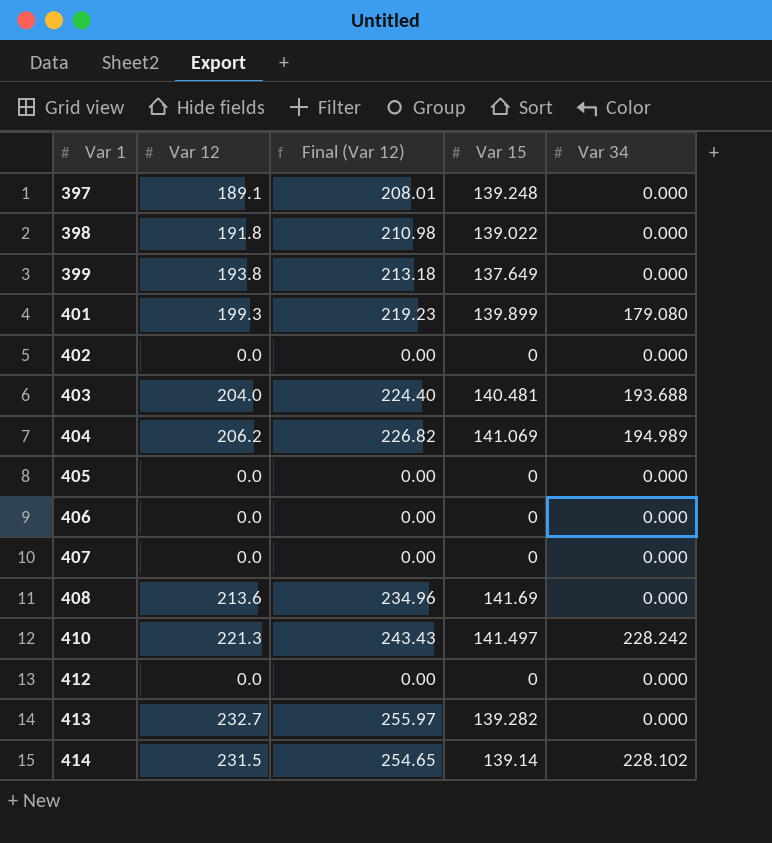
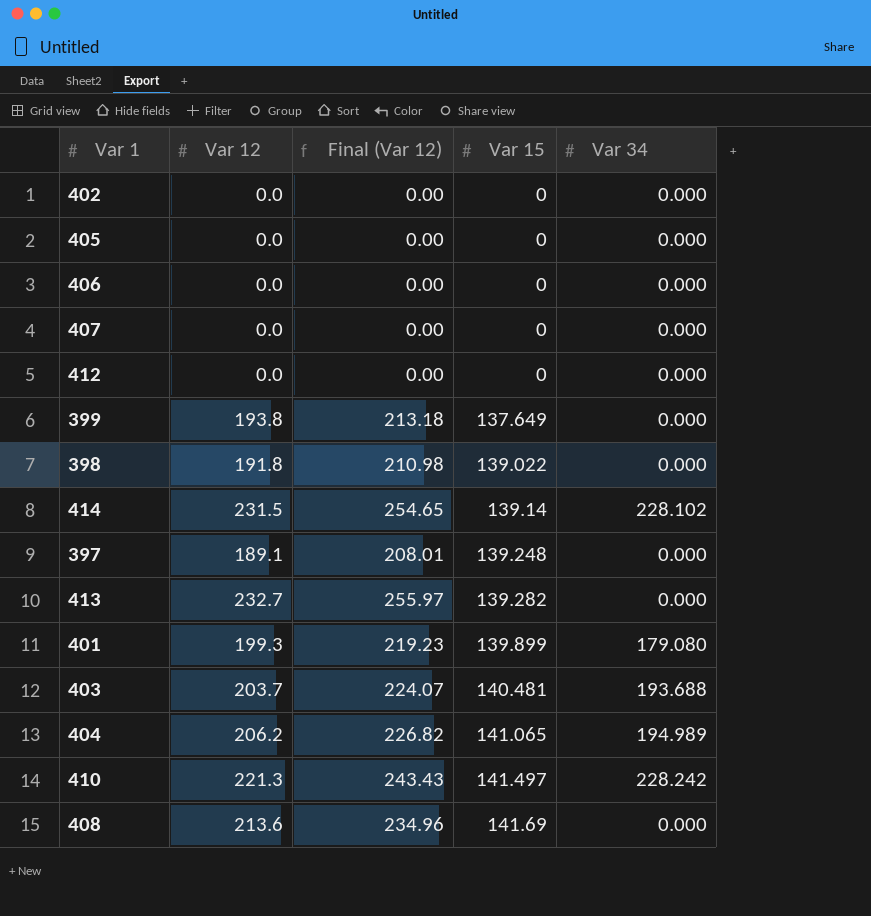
row order: Var 1 ascending -> Var 15 ascending
403 | Var 12: 204.0 -> 203.7
403 | Final (Var 12): 224.40 -> 224.07
404 | Var 15: 141.069 -> 141.065

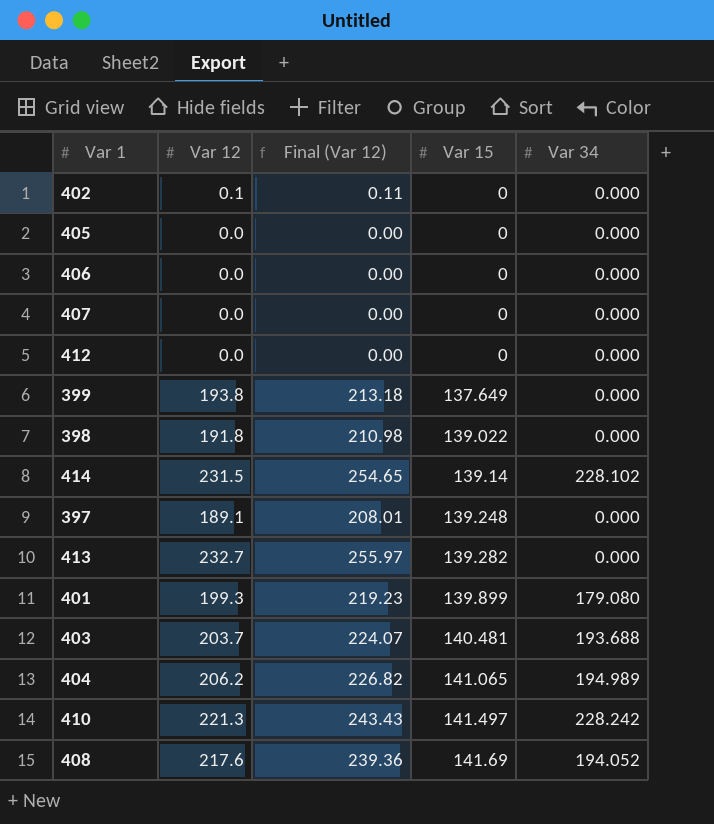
402 | Var 12: 0.0 -> 0.1
402 | Final (Var 12): 0.00 -> 0.11
408 | Var 12: 213.6 -> 217.6
408 | Final (Var 12): 234.96 -> 239.36
408 | Var 34: 0.000 -> 194.052

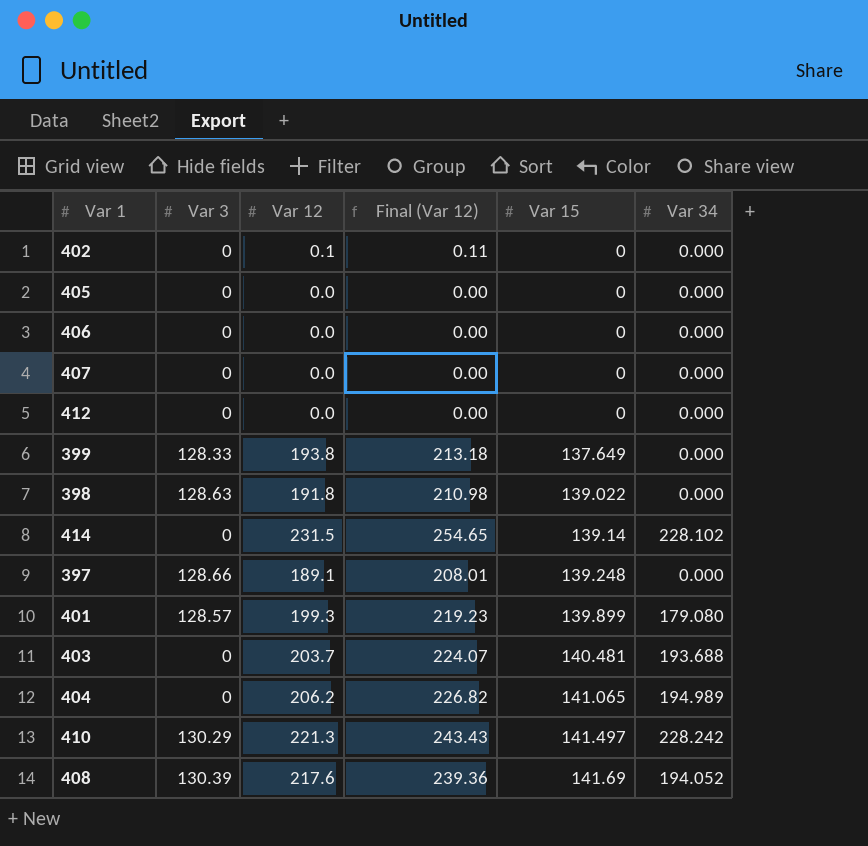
column Var 3 | position: none -> 2
row 413: 232.7 | 255.97 | 139.282 | 0.000 -> none

